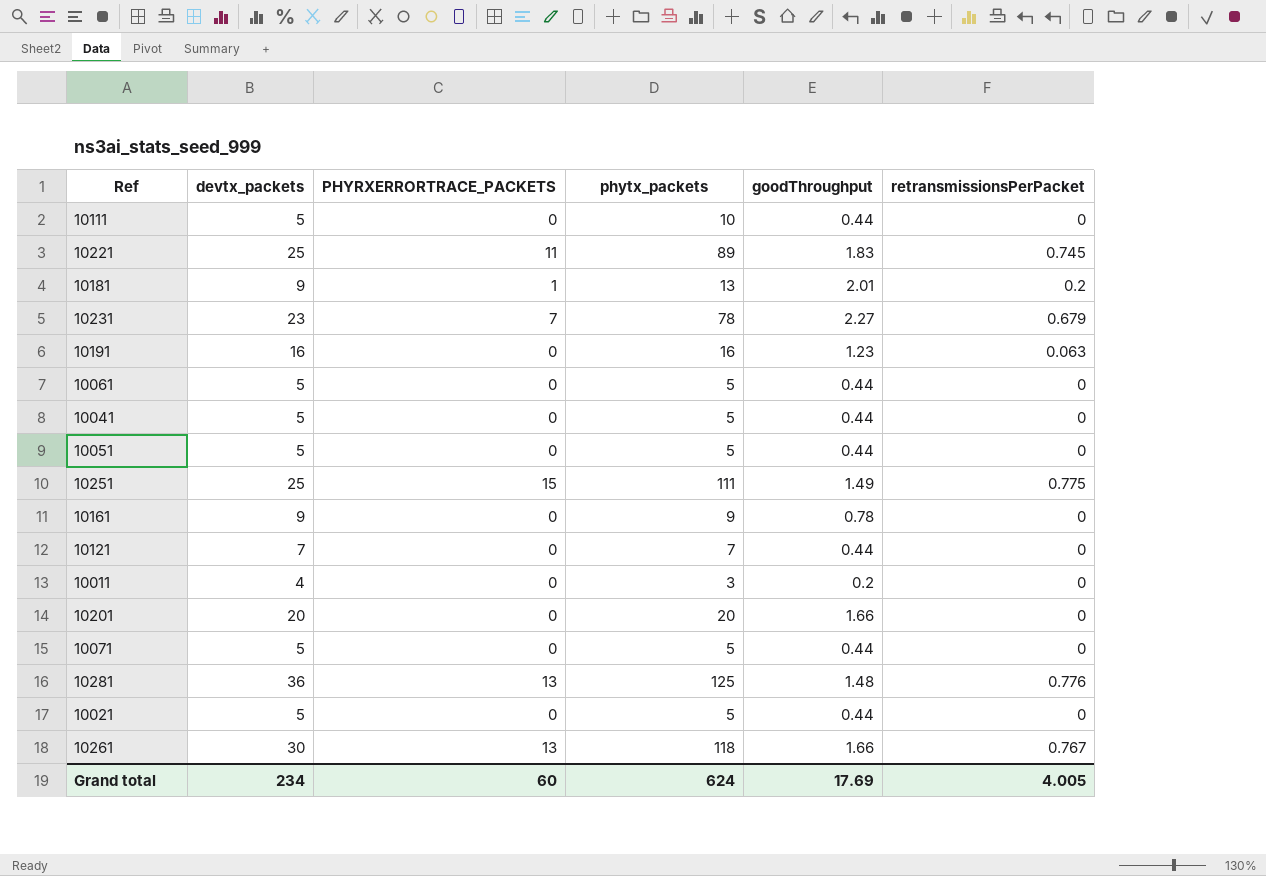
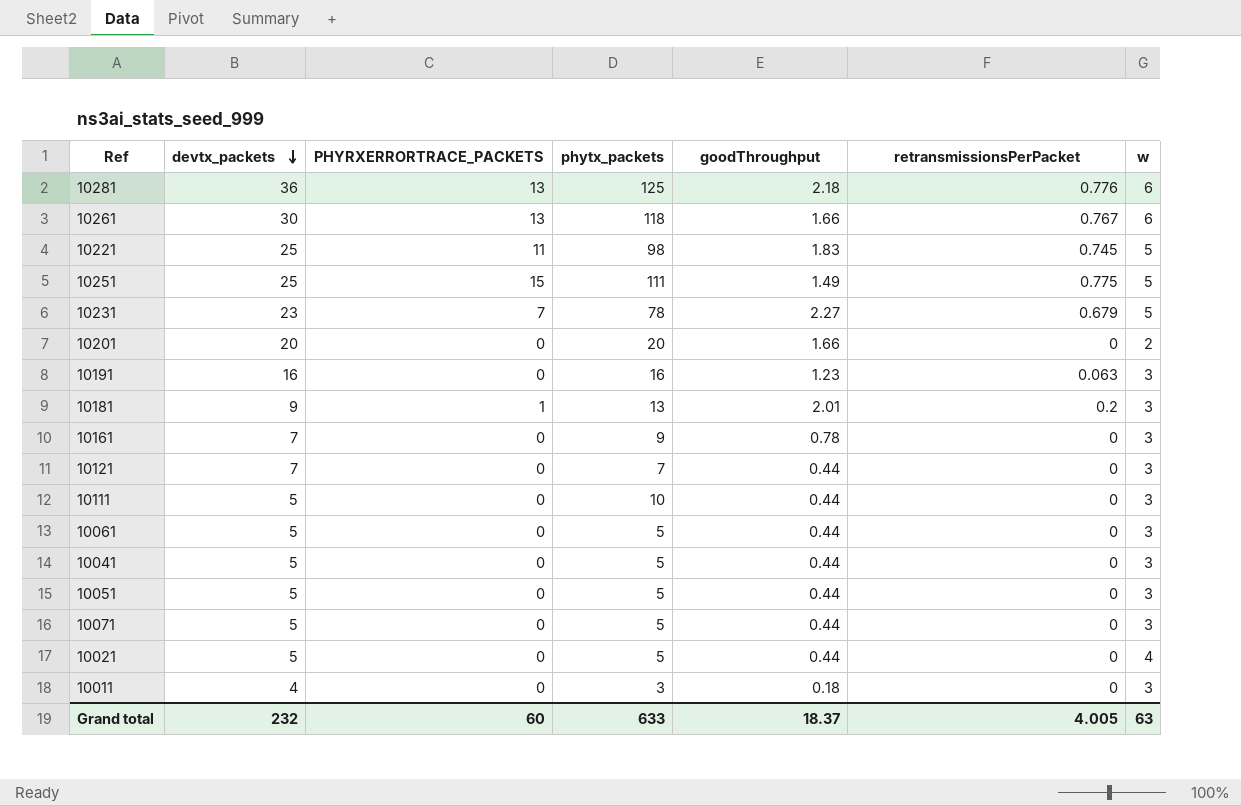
row order: none -> devtx_packets descending
column w | position: none -> 7
10281 | goodThroughput: 1.48 -> 2.18
10221 | phytx_packets: 89 -> 98
10161 | devtx_packets: 9 -> 7
10011 | goodThroughput: 0.2 -> 0.18
Grand total | devtx_packets: 234 -> 232
Grand total | phytx_packets: 624 -> 633
Grand total | goodThroughput: 17.69 -> 18.37

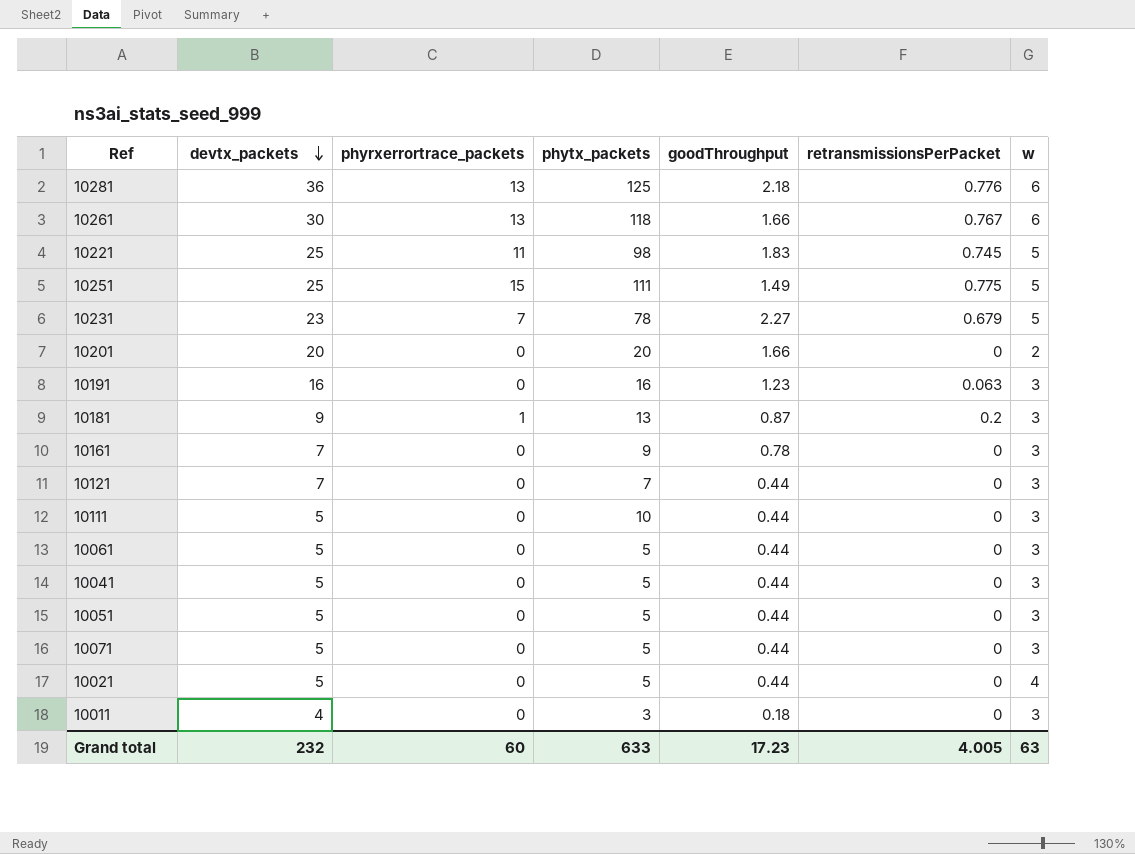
column name: PHYRXERRORTRACE_PACKETS -> phyrxerrortrace_packets
10181 | goodThroughput: 2.01 -> 0.87
Grand total | goodThroughput: 18.37 -> 17.23

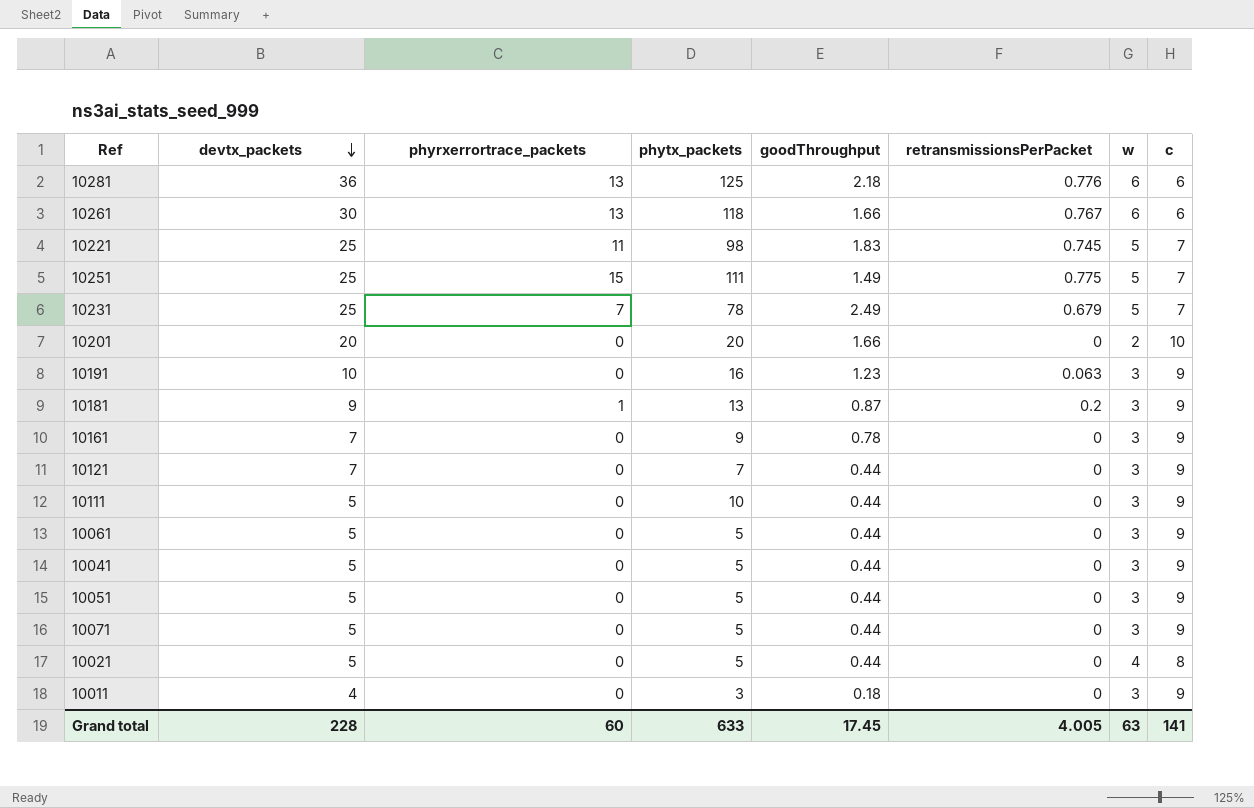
column c | position: none -> 8
10231 | devtx_packets: 23 -> 25
10231 | goodThroughput: 2.27 -> 2.49
10191 | devtx_packets: 16 -> 10
Grand total | devtx_packets: 232 -> 228
Grand total | goodThroughput: 17.23 -> 17.45

